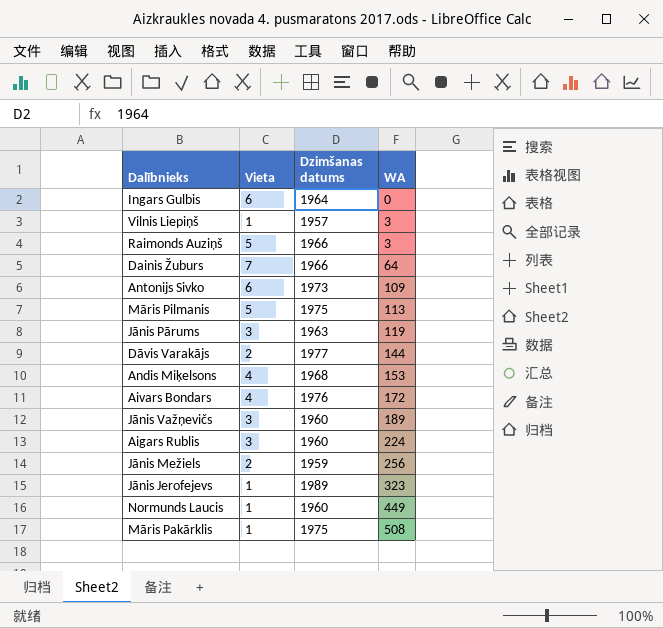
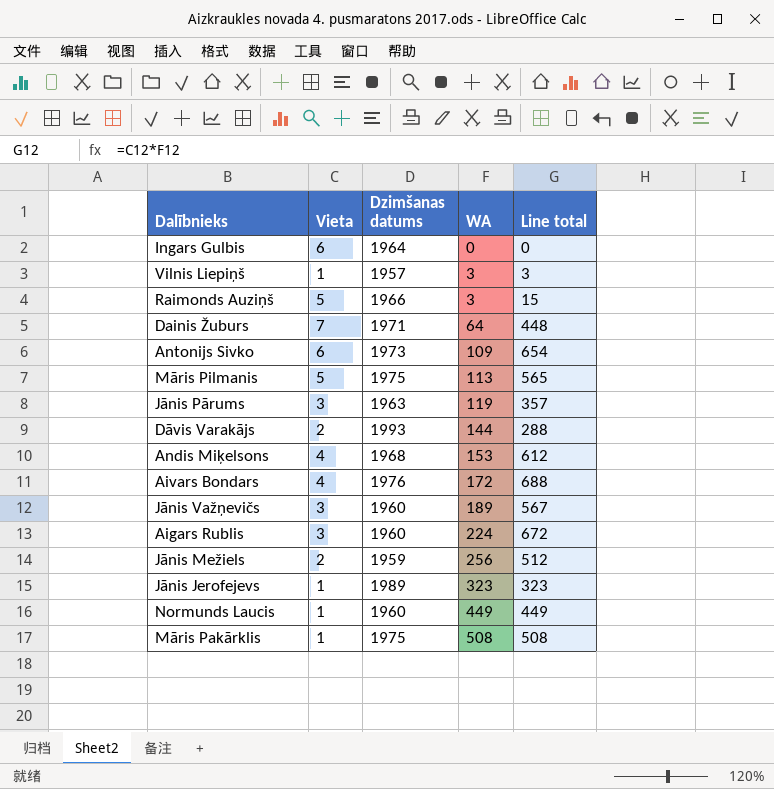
column Line total | formula: none -> [Vieta] * [WA]
Dainis Žuburs | Dzimšanas datums: 1966 -> 1971
Dāvis Varakājs | Dzimšanas datums: 1977 -> 1993

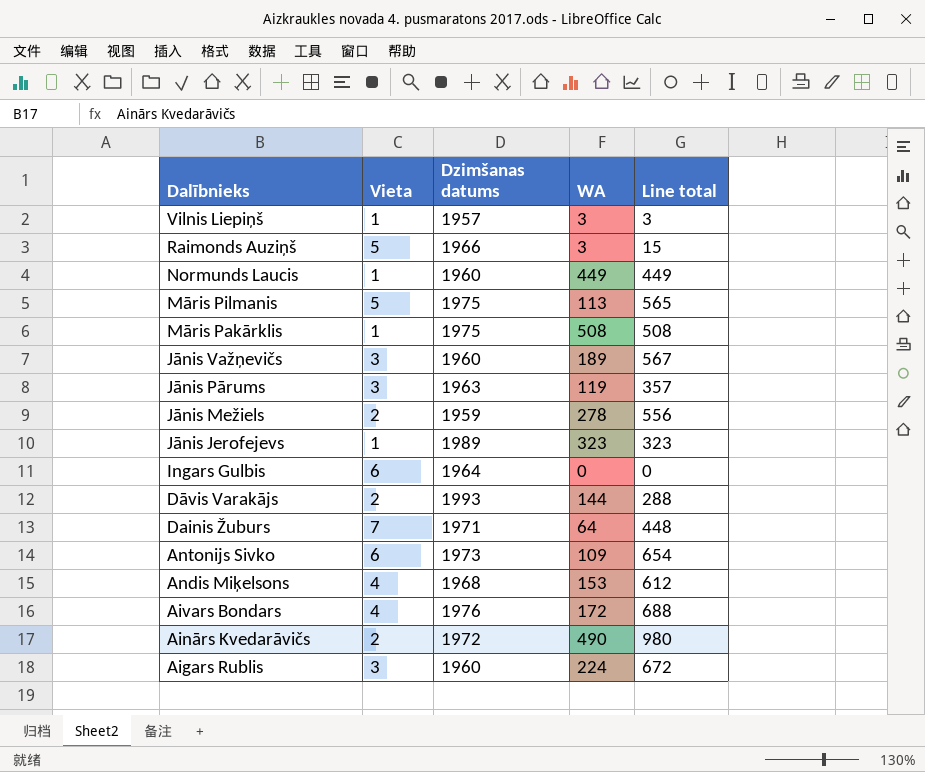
row order: WA ascending -> Dalībnieks descending
Jānis Mežiels | WA: 256 -> 278
Jānis Mežiels | Line total: 512 -> 556
row Ainārs Kvedarāvičs: none -> 2 | 1972 | 490 | 980

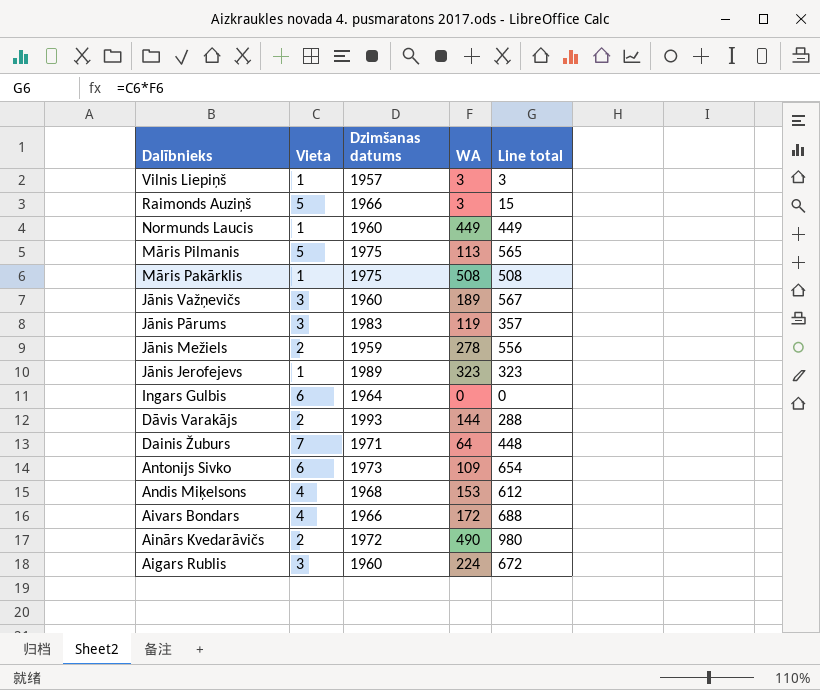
Jānis Pārums | Dzimšanas datums: 1963 -> 1983
Aivars Bondars | Dzimšanas datums: 1976 -> 1966

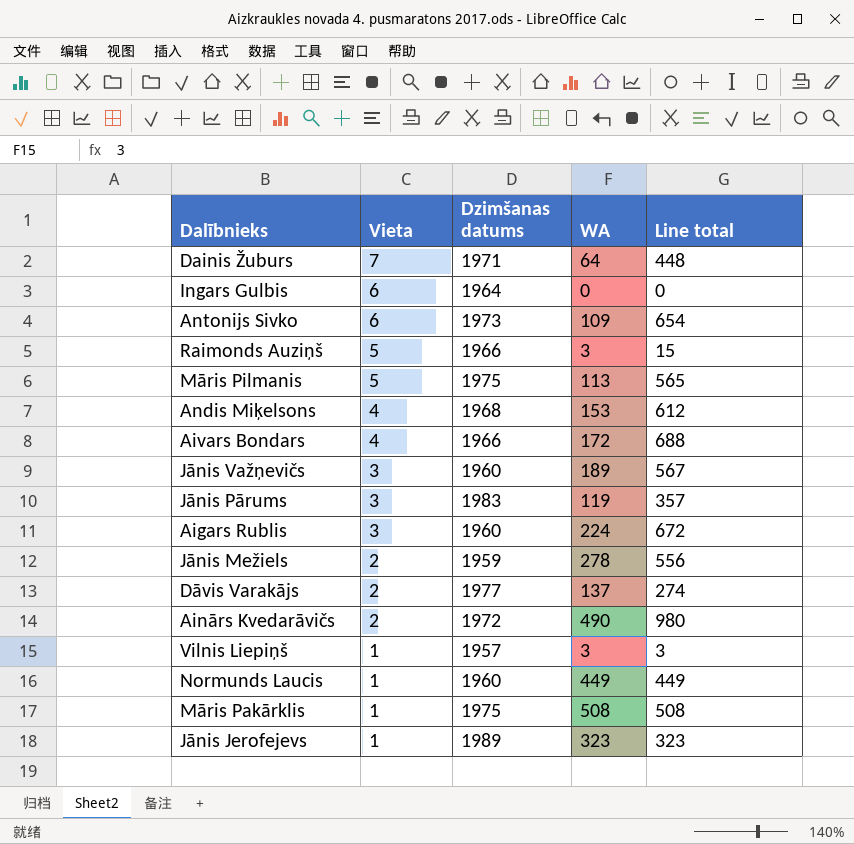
row order: Dalībnieks descending -> Vieta descending
Dāvis Varakājs | Dzimšanas datums: 1993 -> 1977
Dāvis Varakājs | WA: 144 -> 137
Dāvis Varakājs | Line total: 288 -> 274

